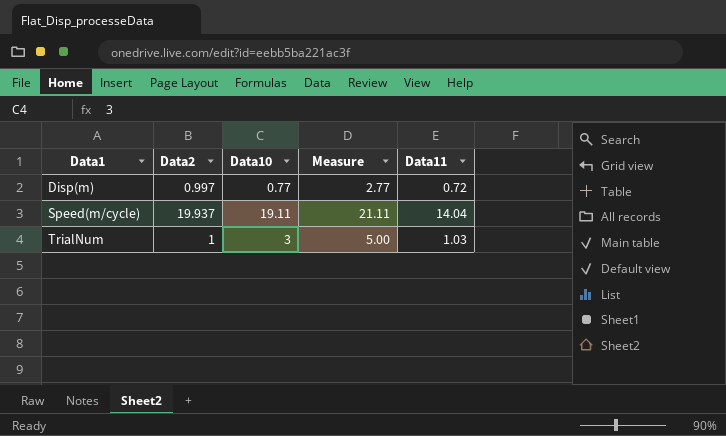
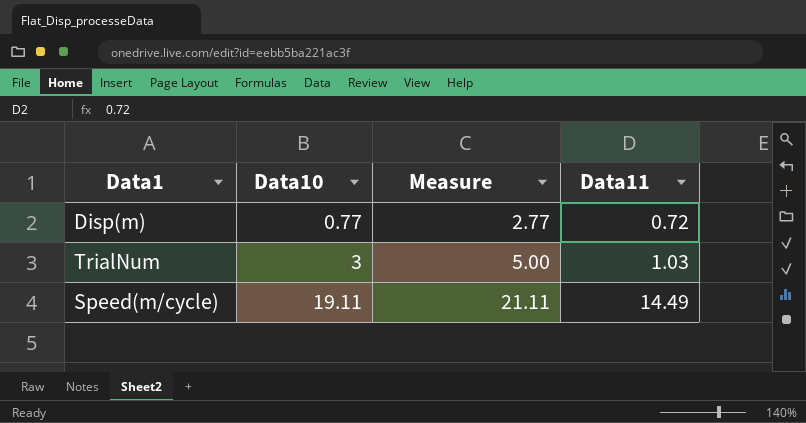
row order: Data1 ascending -> Data10 ascending
column Data2 | position: 2 -> none
Speed(m/cycle) | Data11: 14.04 -> 14.49

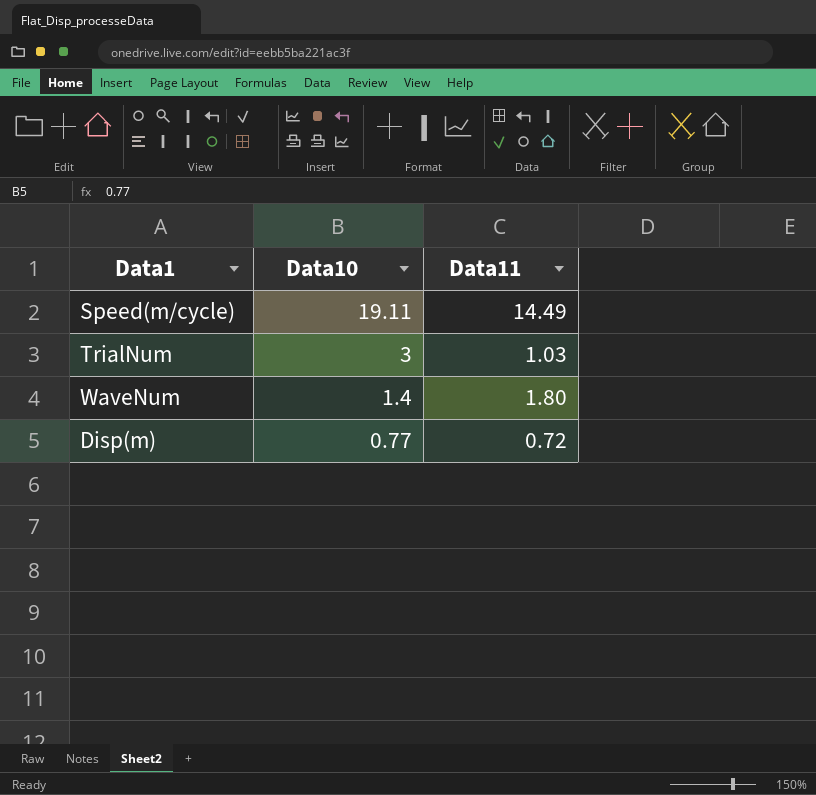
row order: Data10 ascending -> Data10 descending
column Measure | formula: [Data10] + 2 -> none
row WaveNum: none -> 1.4 | 1.80

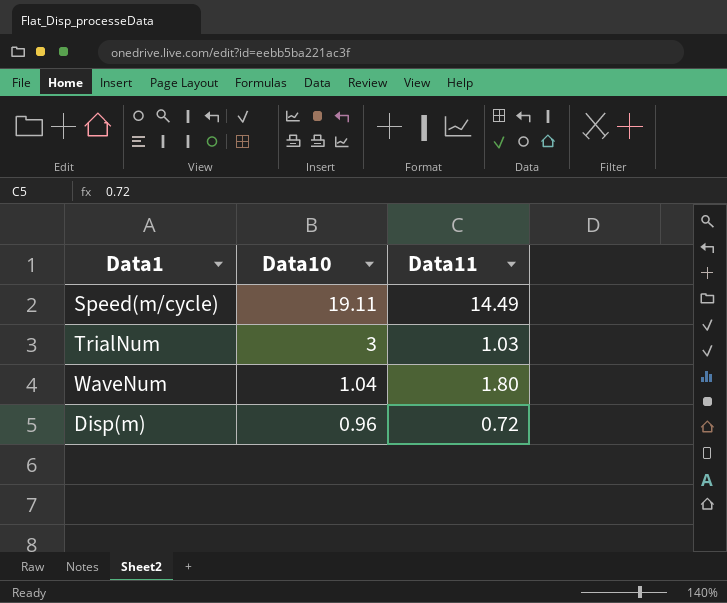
WaveNum | Data10: 1.4 -> 1.04
Disp(m) | Data10: 0.77 -> 0.96

